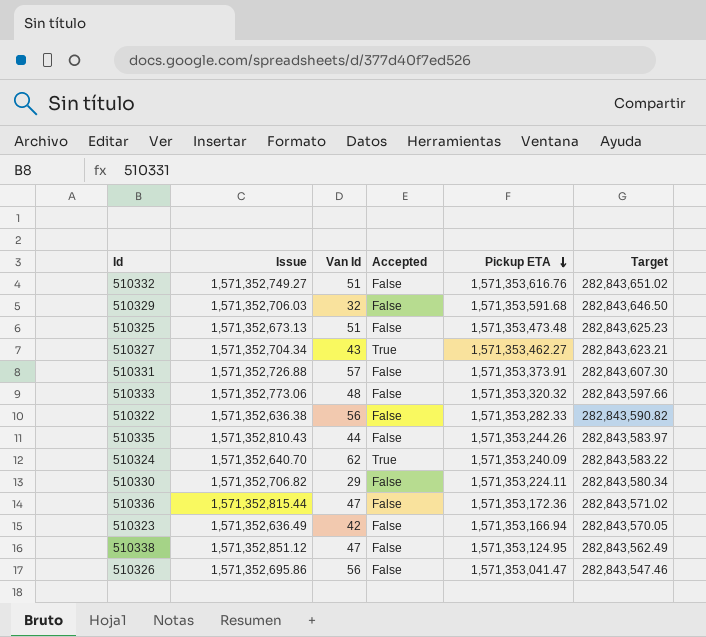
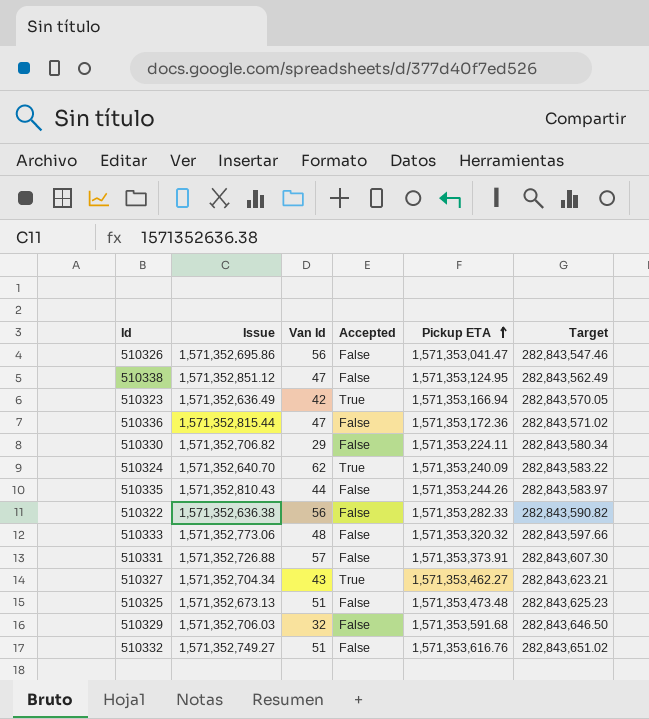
row order: Pickup ETA descending -> Pickup ETA ascending
510323 | Accepted: False -> True

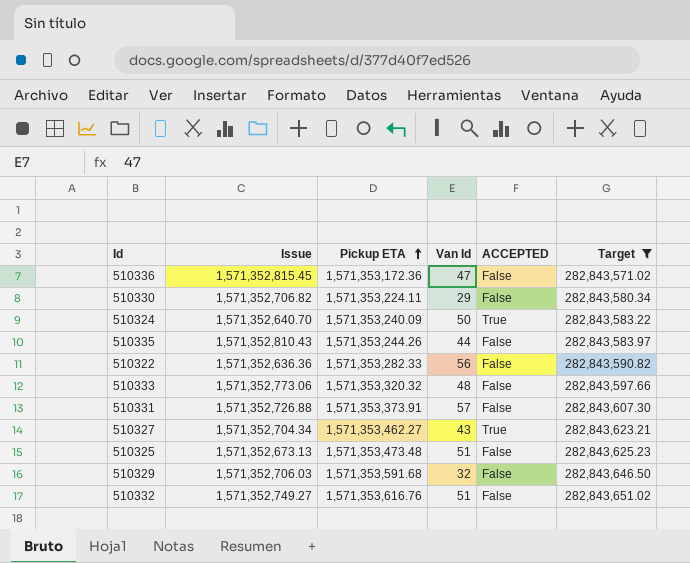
filter: none -> Target >= 282,843,571.02
column Pickup ETA | position: 5 -> 3
column name: Accepted -> ACCEPTED
510336 | Issue: 1,571,352,815.44 -> 1,571,352,815.45
510324 | Van Id: 62 -> 50
510322 | Issue: 1,571,352,636.38 -> 1,571,352,636.36

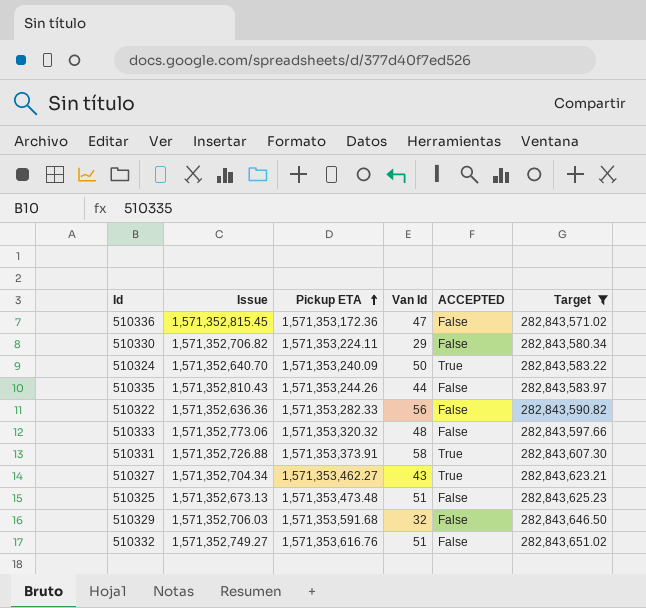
510331 | Van Id: 57 -> 58
510331 | ACCEPTED: False -> True

